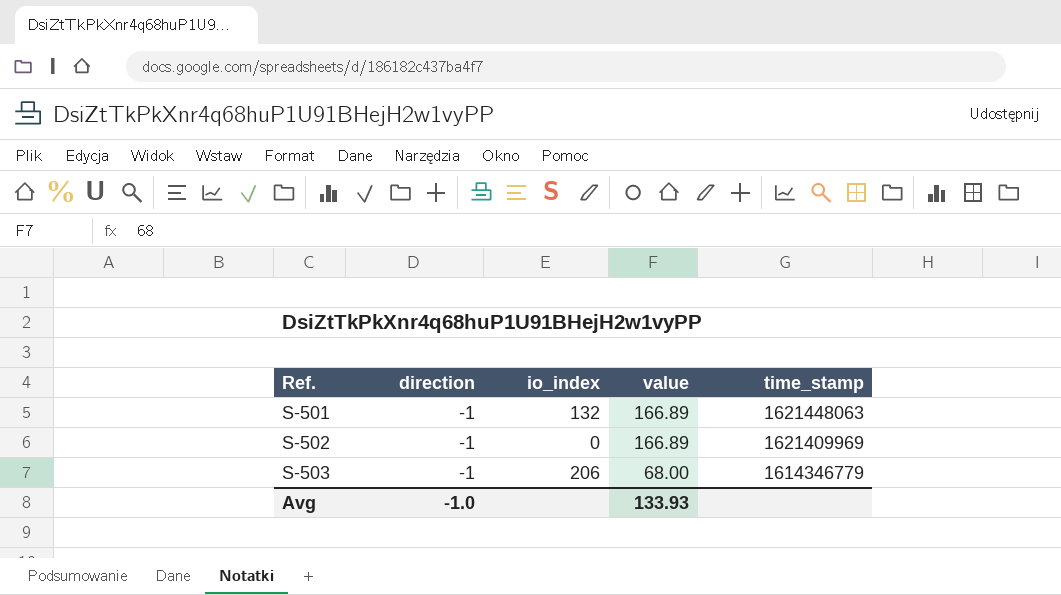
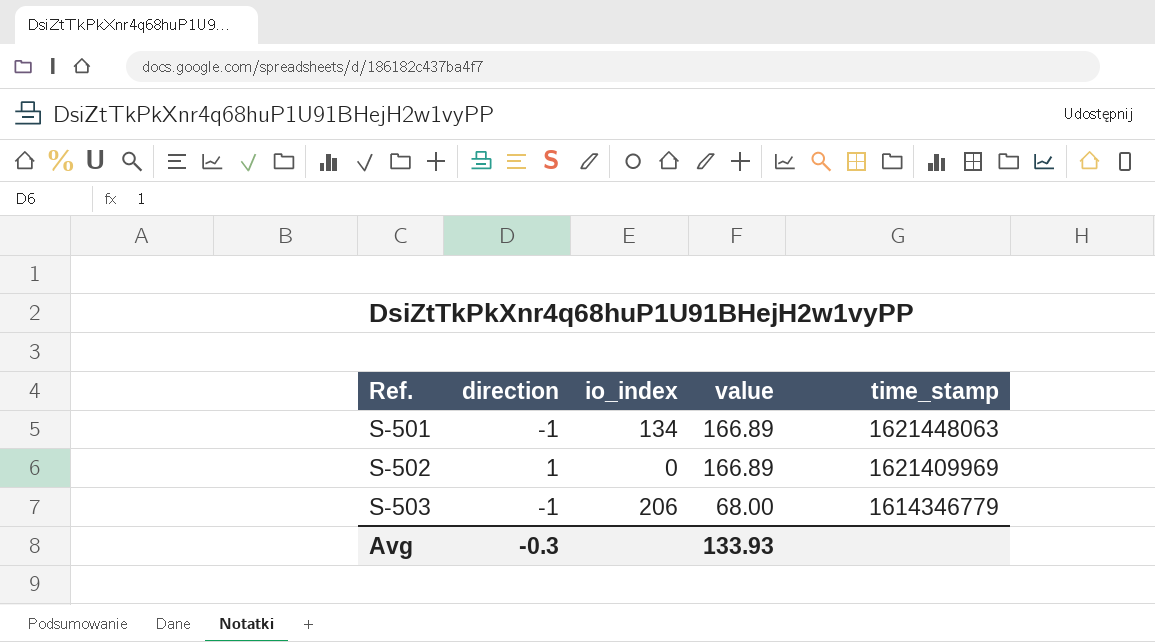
S-501 | io_index: 132 -> 134
S-502 | direction: -1 -> 1
Avg | direction: -1.0 -> -0.3

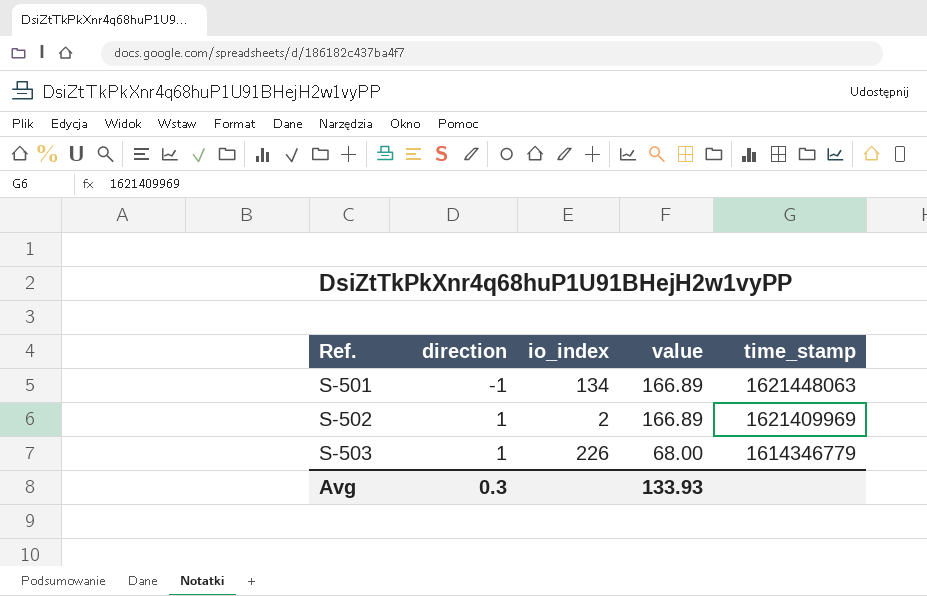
S-502 | io_index: 0 -> 2
S-503 | direction: -1 -> 1
S-503 | io_index: 206 -> 226
Avg | direction: -0.3 -> 0.3

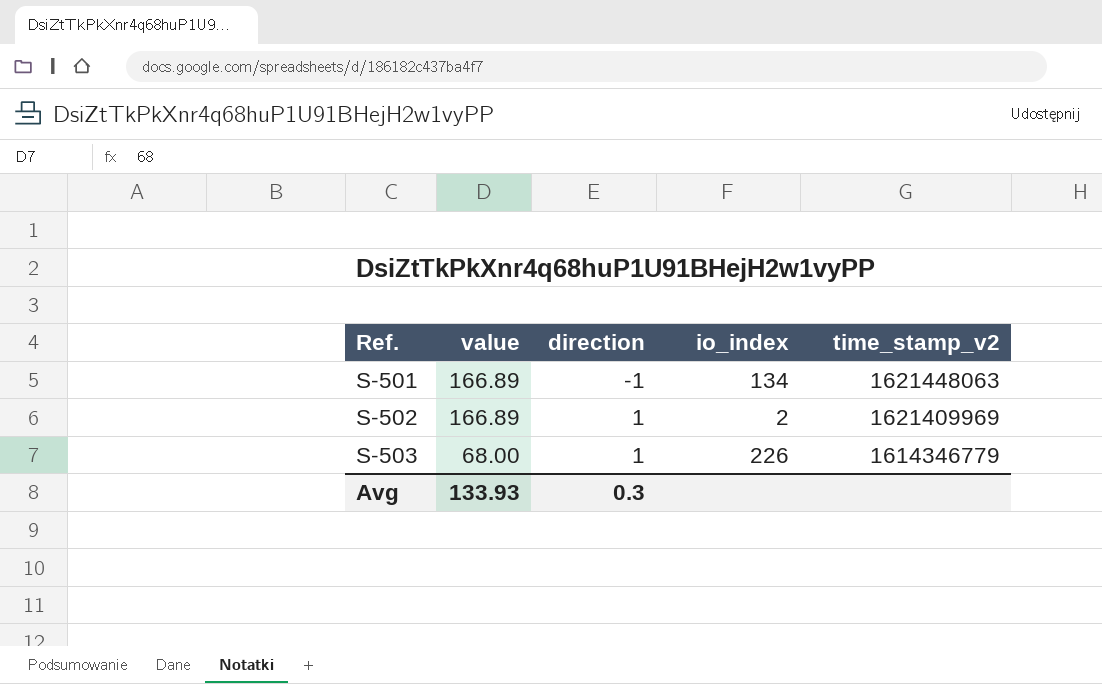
column value | position: 4 -> 2
column name: time_stamp -> time_stamp_v2

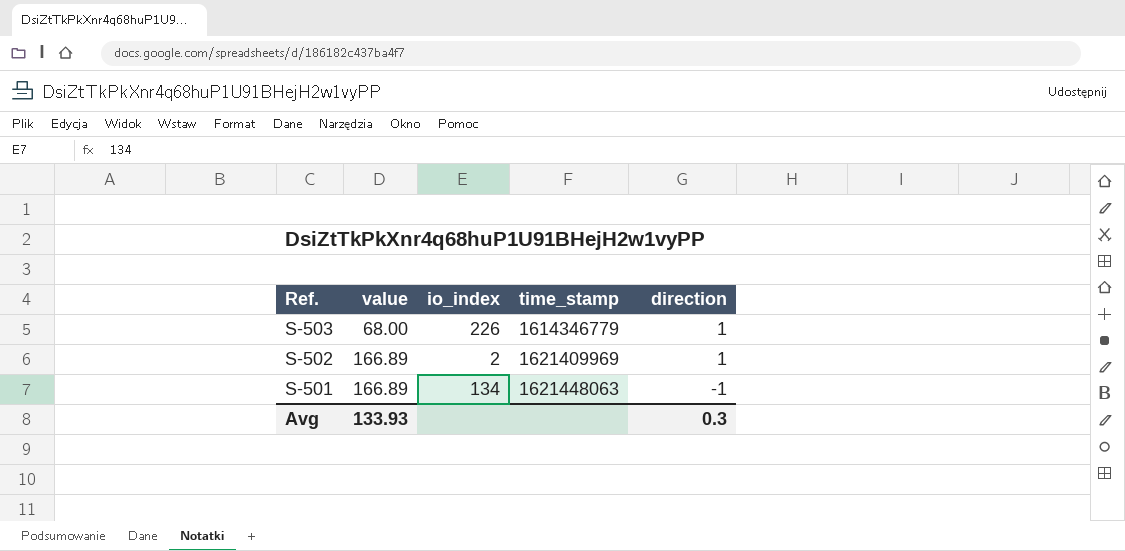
row order: Ref. ascending -> Ref. descending
column name: time_stamp_v2 -> time_stamp
column direction | position: 3 -> 5

